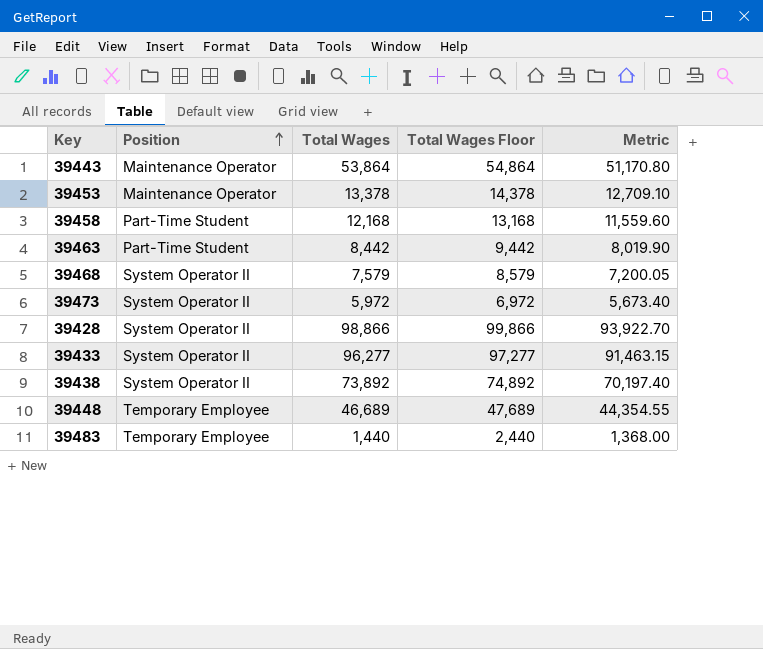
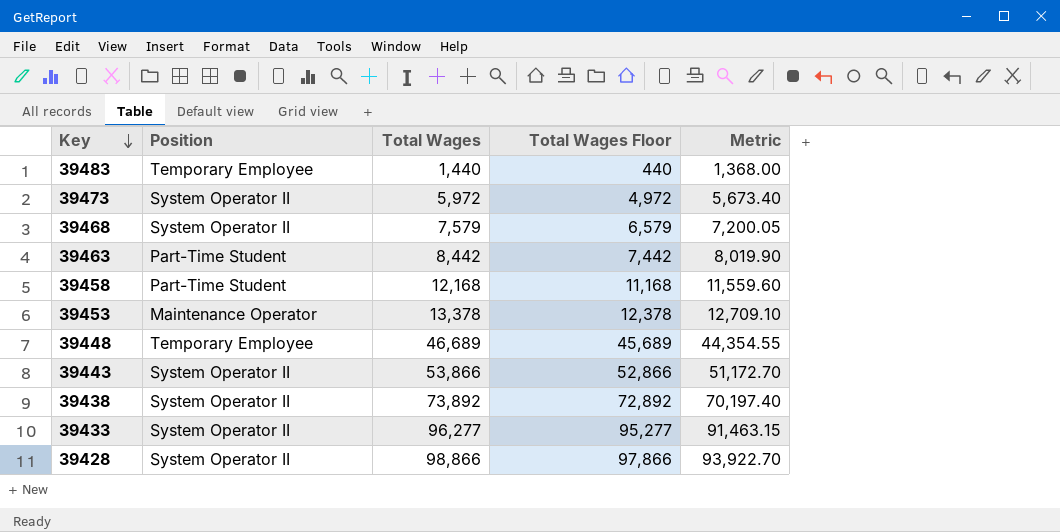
row order: Position ascending -> Key descending
column Total Wages Floor | formula: [Total Wages] + 1000 -> [Total Wages] - 1000
39443 | Position: Maintenance Operator -> System Operator II
39443 | Total Wages: 53,864 -> 53,866
39443 | Metric: 51,170.80 -> 51,172.70

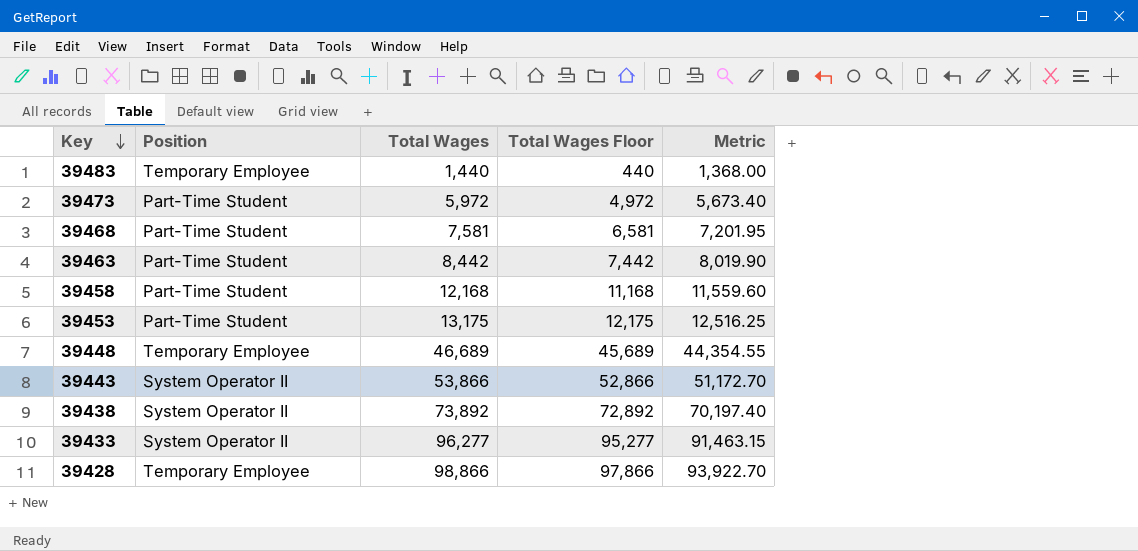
39473 | Position: System Operator II -> Part-Time Student
39468 | Position: System Operator II -> Part-Time Student
39468 | Total Wages: 7,579 -> 7,581
39468 | Total Wages Floor: 6,579 -> 6,581
39468 | Metric: 7,200.05 -> 7,201.95
39453 | Position: Maintenance Operator -> Part-Time Student
39453 | Total Wages: 13,378 -> 13,175
39453 | Total Wages Floor: 12,378 -> 12,175
39453 | Metric: 12,709.10 -> 12,516.25
39428 | Position: System Operator II -> Temporary Employee

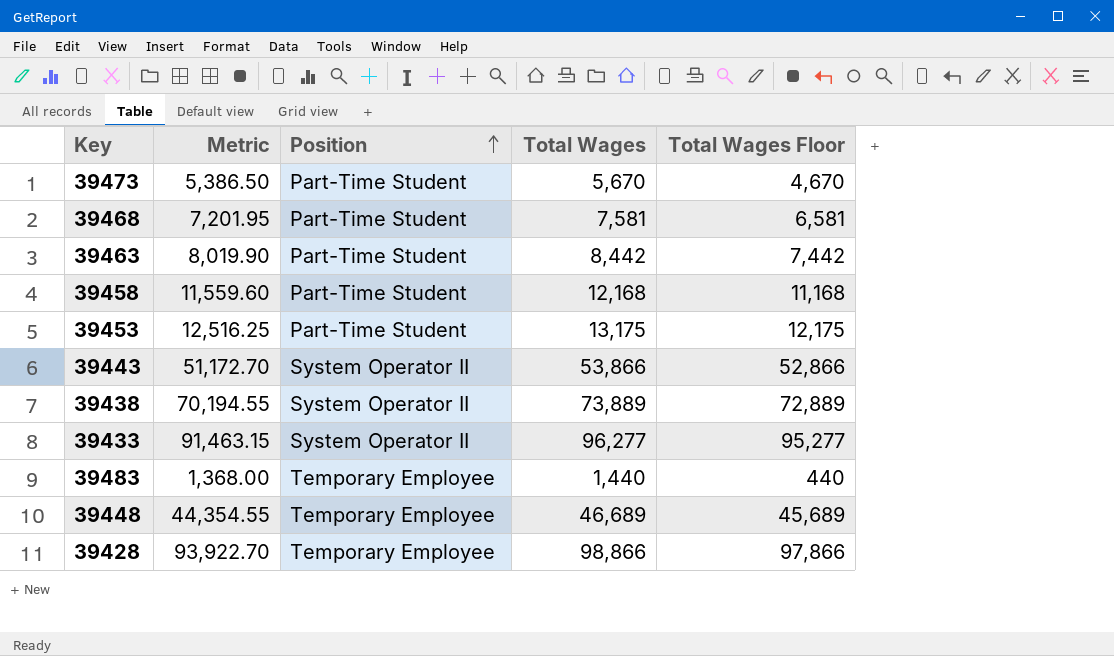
row order: Key descending -> Position ascending
column Metric | position: 5 -> 2
39473 | Metric: 5,673.40 -> 5,386.50
39473 | Total Wages: 5,972 -> 5,670
39473 | Total Wages Floor: 4,972 -> 4,670
39438 | Metric: 70,197.40 -> 70,194.55
39438 | Total Wages: 73,892 -> 73,889
39438 | Total Wages Floor: 72,892 -> 72,889

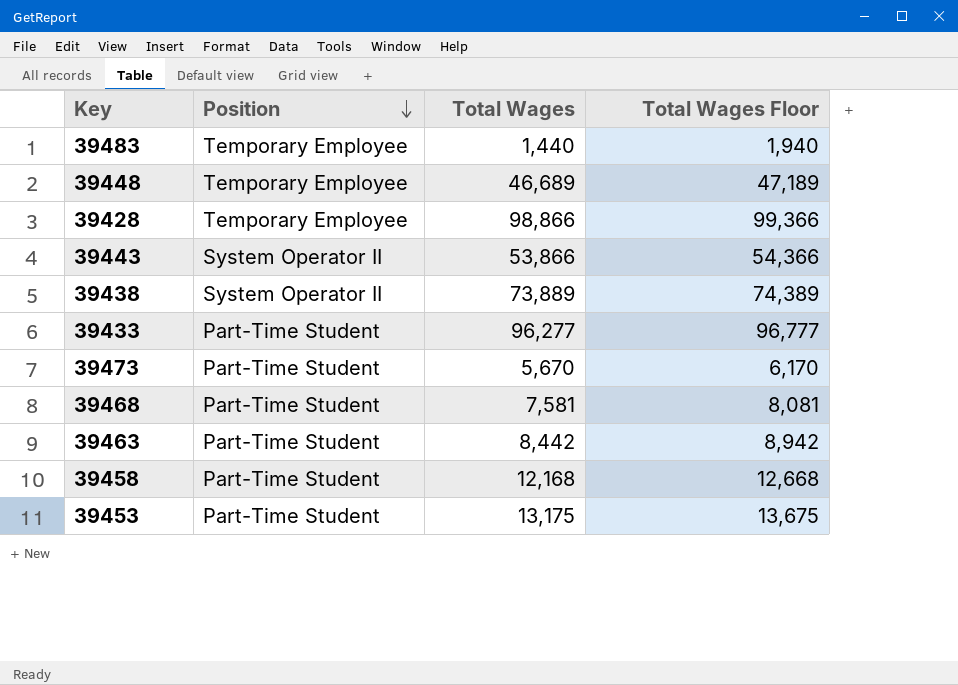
row order: Position ascending -> Position descending
column Metric | formula: [Total Wages] * 0.95 -> none
column Total Wages Floor | formula: [Total Wages] - 1000 -> [Total Wages] + 500
39433 | Position: System Operator II -> Part-Time Student

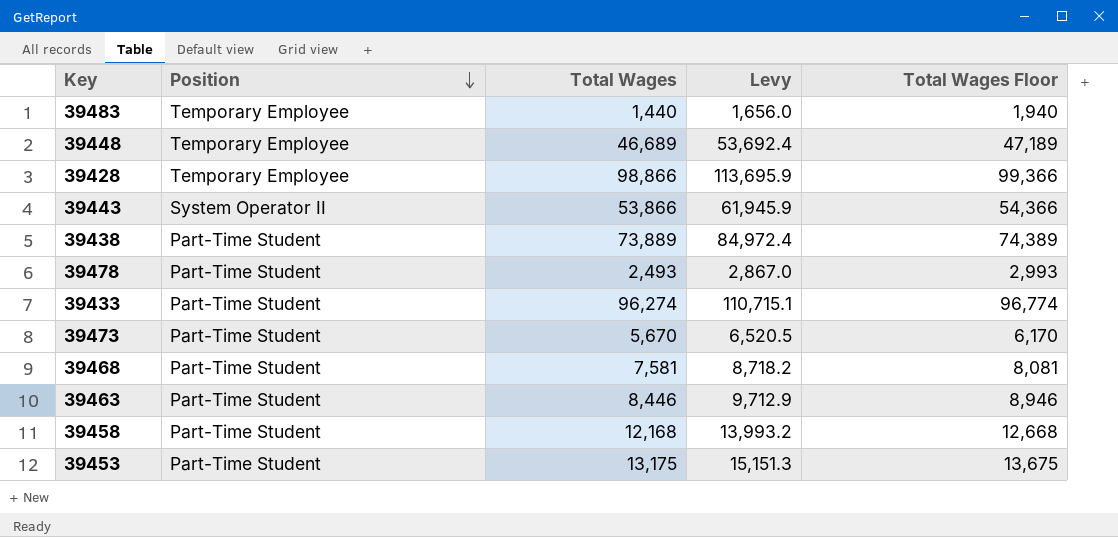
column Levy | formula: none -> [Total Wages] * 1.15
39438 | Position: System Operator II -> Part-Time Student
row 39478: none -> Part-Time Student | 2,493 | 2,867.0 | 2,993
39433 | Total Wages: 96,277 -> 96,274
39433 | Total Wages Floor: 96,777 -> 96,774
39463 | Total Wages: 8,442 -> 8,446
39463 | Total Wages Floor: 8,942 -> 8,946

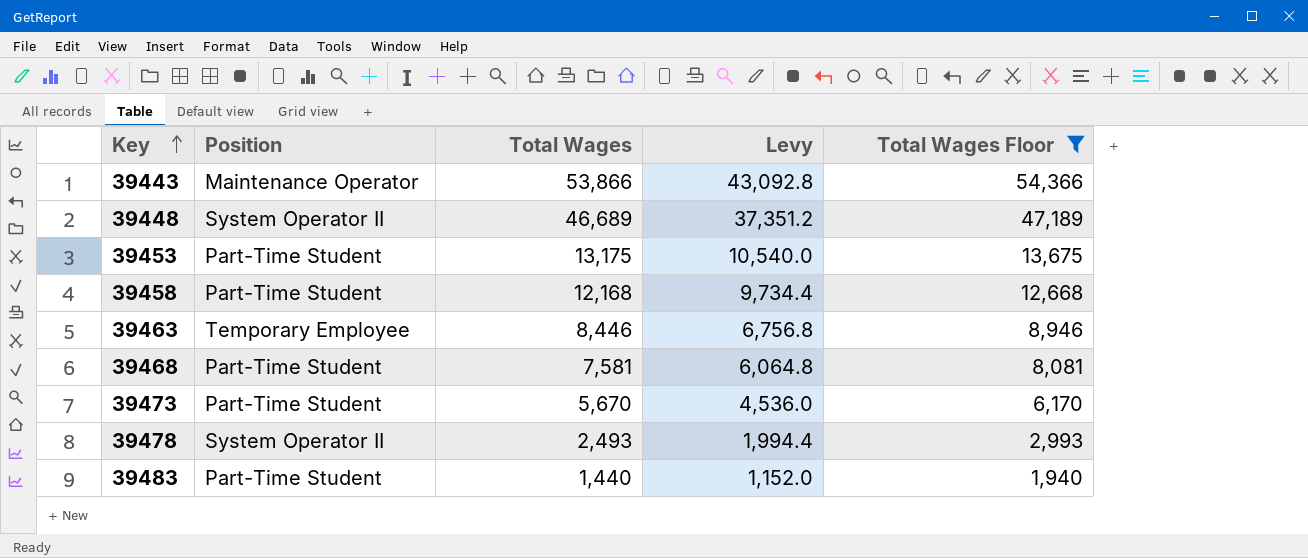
filter: none -> Total Wages Floor <= 54,366
row order: Position descending -> Key ascending
column Levy | formula: [Total Wages] * 1.15 -> [Total Wages] * 0.8
39443 | Position: System Operator II -> Maintenance Operator
39448 | Position: Temporary Employee -> System Operator II
39463 | Position: Part-Time Student -> Temporary Employee
39478 | Position: Part-Time Student -> System Operator II
39483 | Position: Temporary Employee -> Part-Time Student

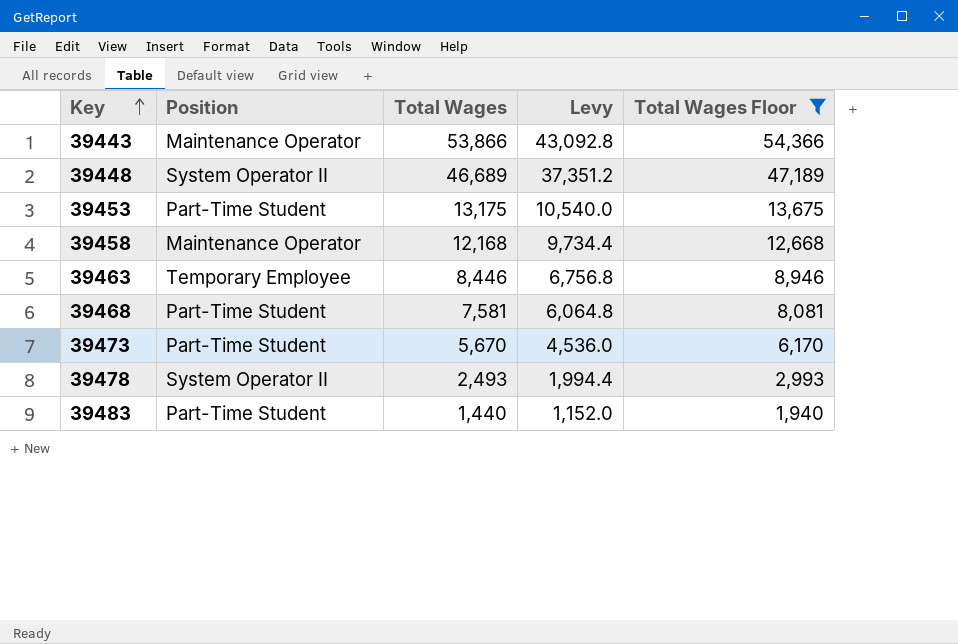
39458 | Position: Part-Time Student -> Maintenance Operator

